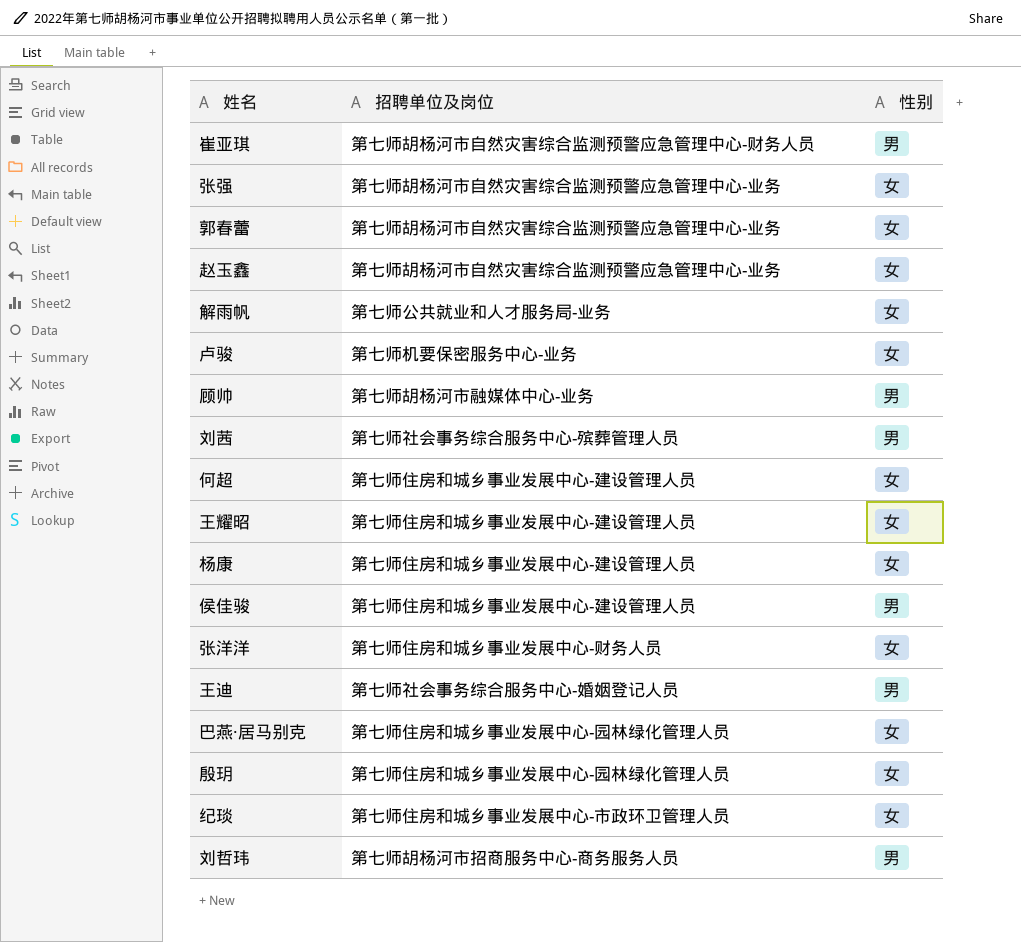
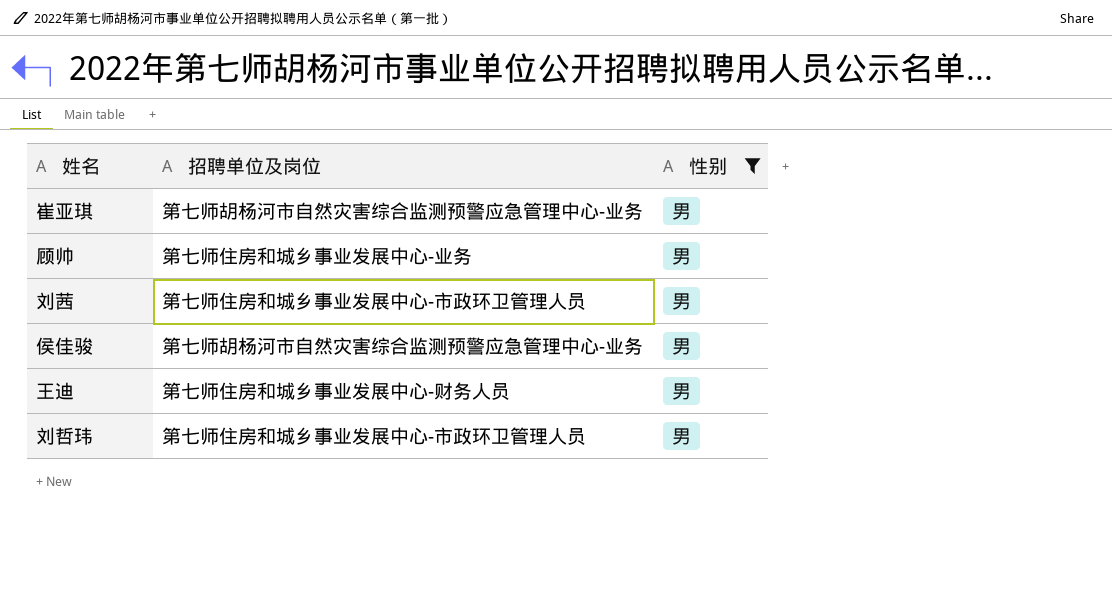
filter: none -> 性别 = 男
崔亚琪 | 招聘单位及岗位: 第七师胡杨河市自然灾害综合监测预警应急管理中心-财务人员 -> 第七师胡杨河市自然灾害综合监测预警应急管理中心-业务
顾帅 | 招聘单位及岗位: 第七师胡杨河市融媒体中心-业务 -> 第七师住房和城乡事业发展中心-业务
刘茜 | 招聘单位及岗位: 第七师社会事务综合服务中心-殡葬管理人员 -> 第七师住房和城乡事业发展中心-市政环卫管理人员
侯佳骏 | 招聘单位及岗位: 第七师住房和城乡事业发展中心-建设管理人员 -> 第七师胡杨河市自然灾害综合监测预警应急管理中心-业务
王迪 | 招聘单位及岗位: 第七师社会事务综合服务中心-婚姻登记人员 -> 第七师住房和城乡事业发展中心-财务人员
刘哲玮 | 招聘单位及岗位: 第七师胡杨河市招商服务中心-商务服务人员 -> 第七师住房和城乡事业发展中心-市政环卫管理人员

